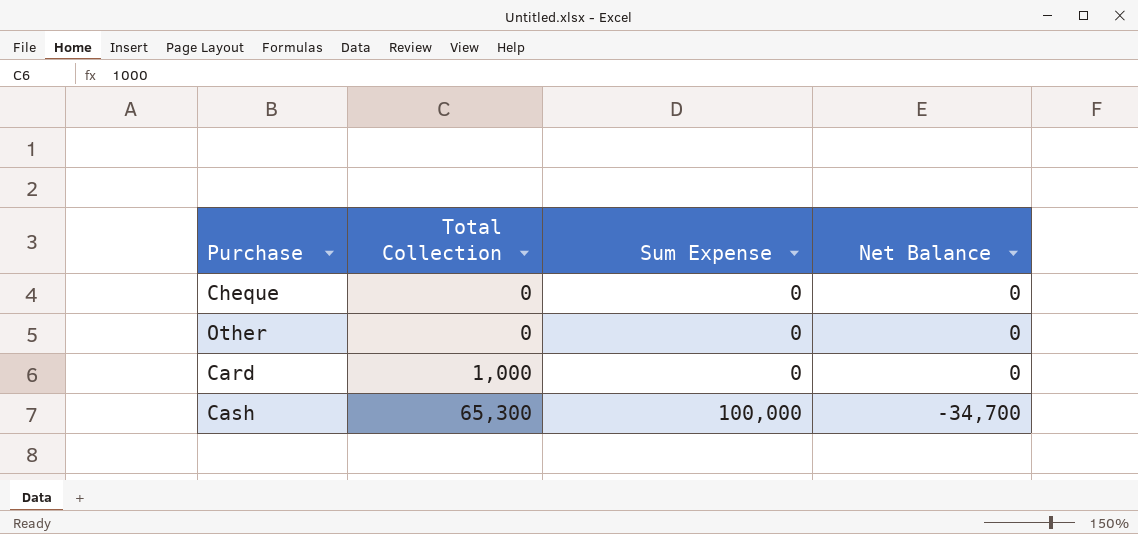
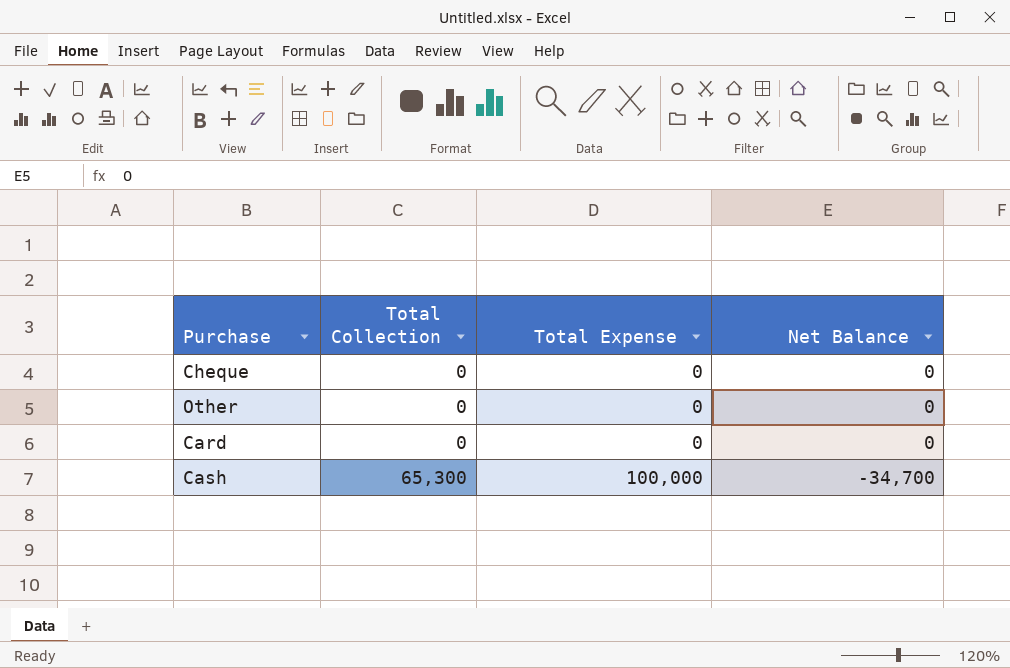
column name: Sum Expense -> Total Expense
Card | Total Collection: 1,000 -> 0

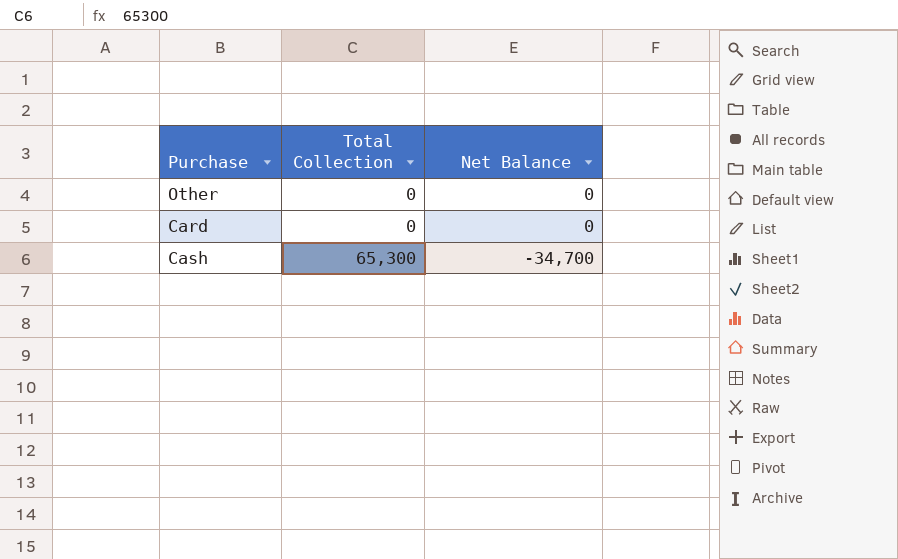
column Total Expense | position: 3 -> none
row Cheque: 0 | 0 | 0 -> none

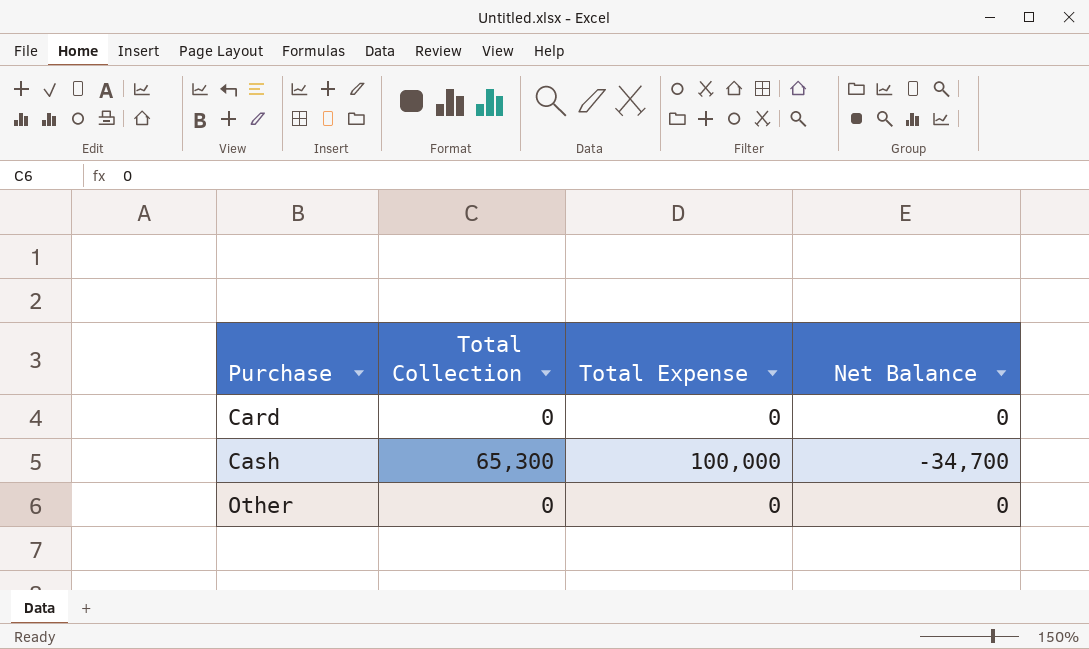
row order: Total Collection ascending -> Purchase ascending
column Total Expense | position: none -> 3

